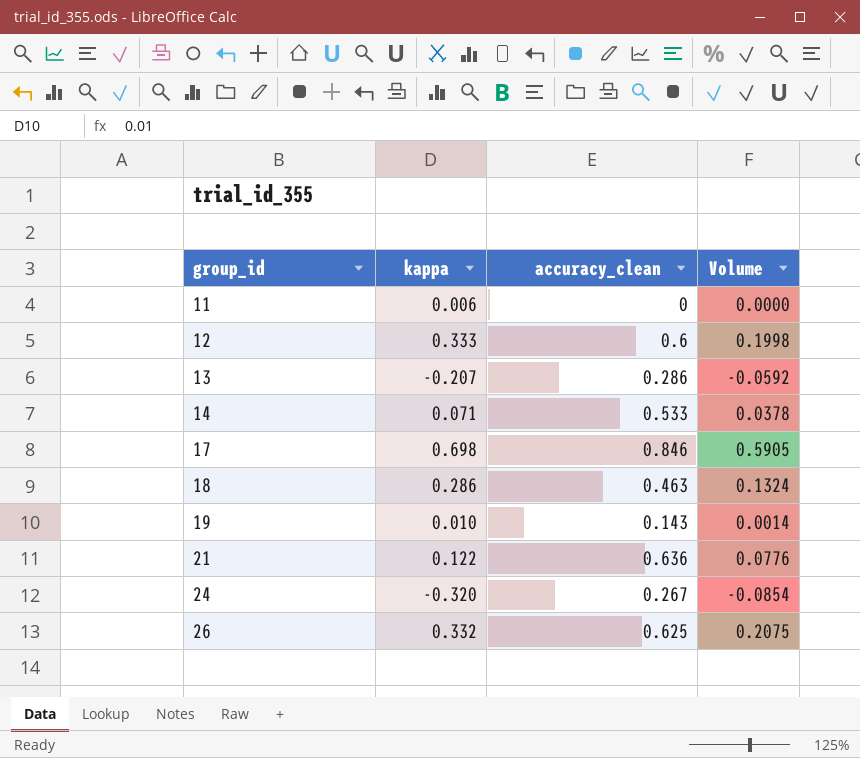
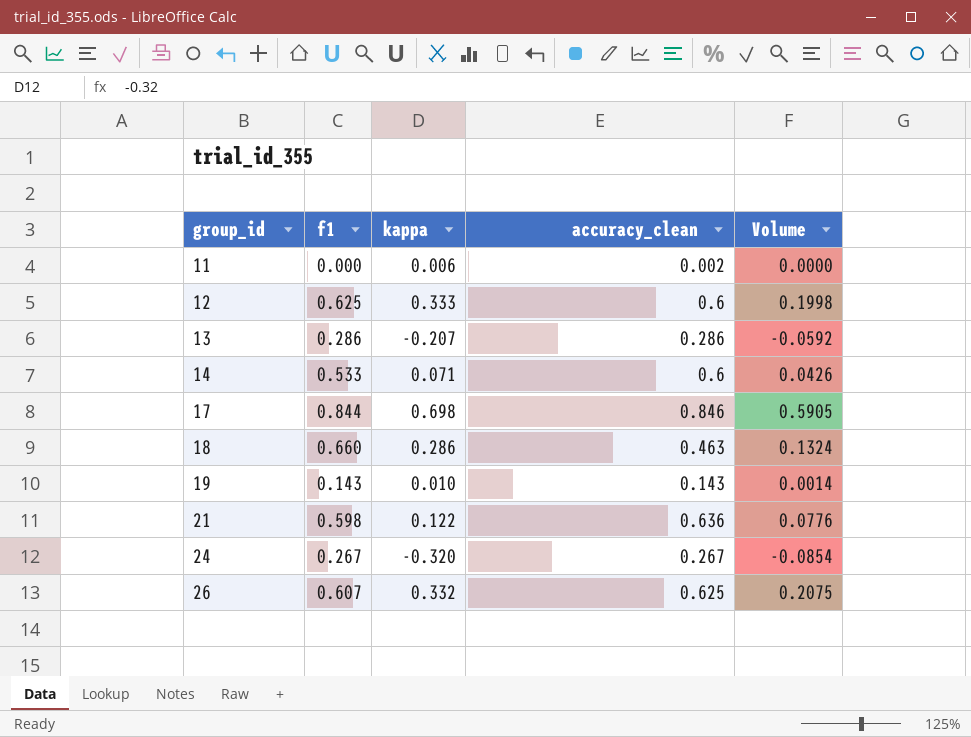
column f1 | position: none -> 2
11 | accuracy_clean: 0 -> 0.002
14 | accuracy_clean: 0.533 -> 0.6
14 | Volume: 0.0378 -> 0.0426

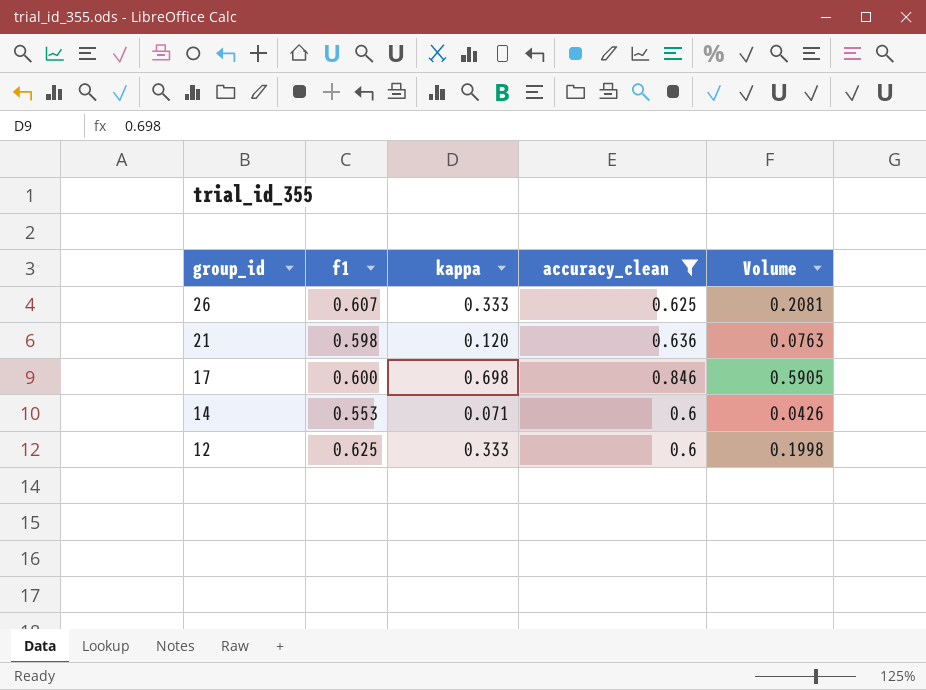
filter: none -> accuracy_clean >= 0.6
row order: group_id ascending -> group_id descending
26 | kappa: 0.332 -> 0.333
26 | Volume: 0.2075 -> 0.2081
21 | kappa: 0.122 -> 0.120
21 | Volume: 0.0776 -> 0.0763
17 | f1: 0.844 -> 0.600
14 | f1: 0.533 -> 0.553

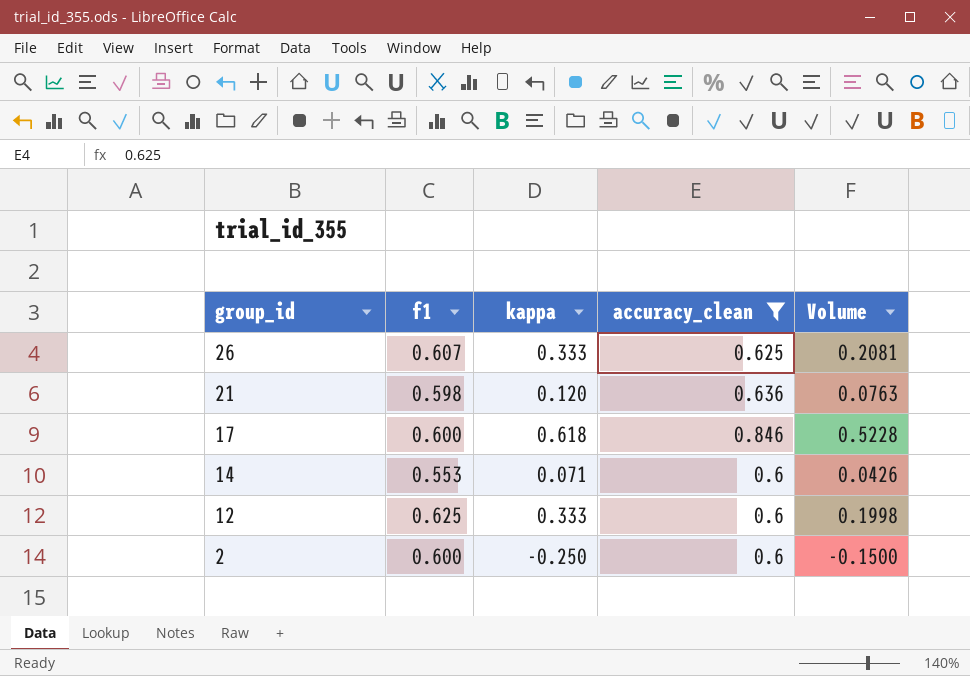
17 | kappa: 0.698 -> 0.618
17 | Volume: 0.5905 -> 0.5228
row 2: none -> 0.600 | -0.250 | 0.6 | -0.1500

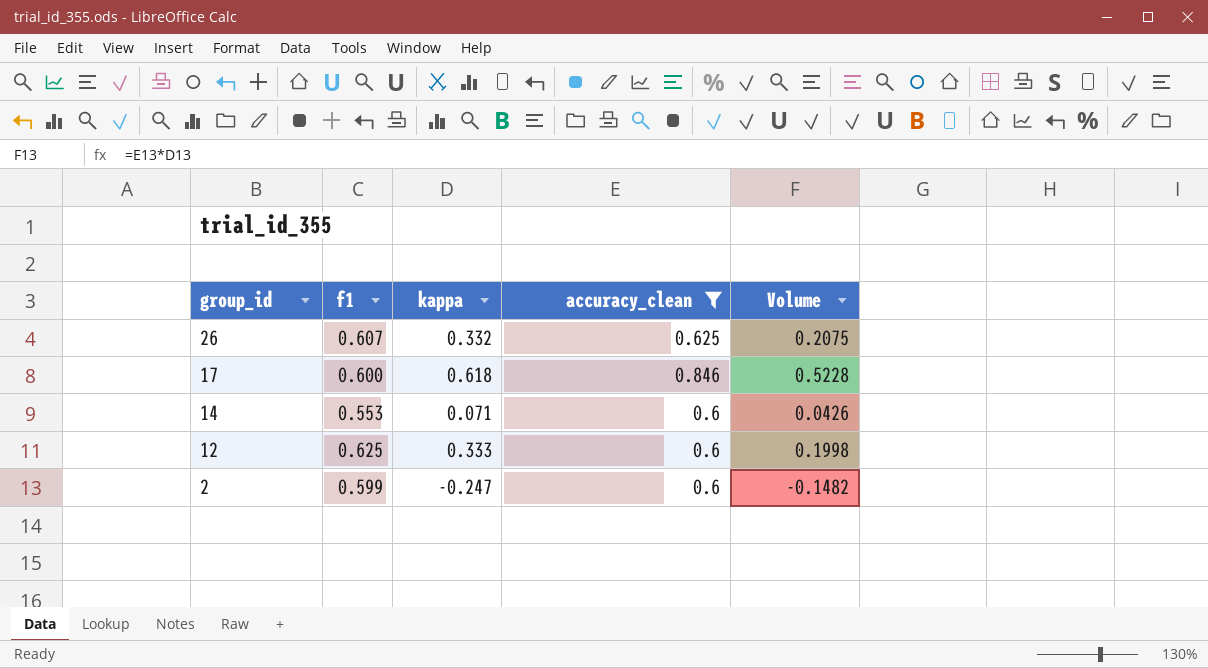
row 21: 0.598 | 0.120 | 0.636 | 0.0763 -> none
26 | kappa: 0.333 -> 0.332
26 | Volume: 0.2081 -> 0.2075
2 | f1: 0.600 -> 0.599
2 | kappa: -0.250 -> -0.247
2 | Volume: -0.1500 -> -0.1482

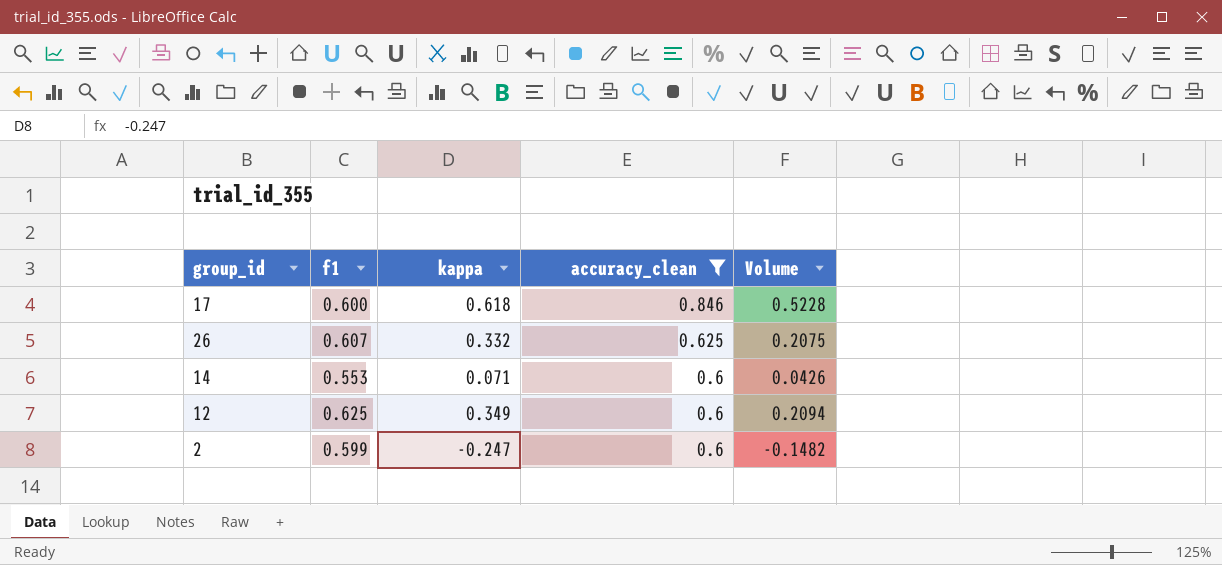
row order: group_id descending -> accuracy_clean descending
12 | kappa: 0.333 -> 0.349
12 | Volume: 0.1998 -> 0.2094

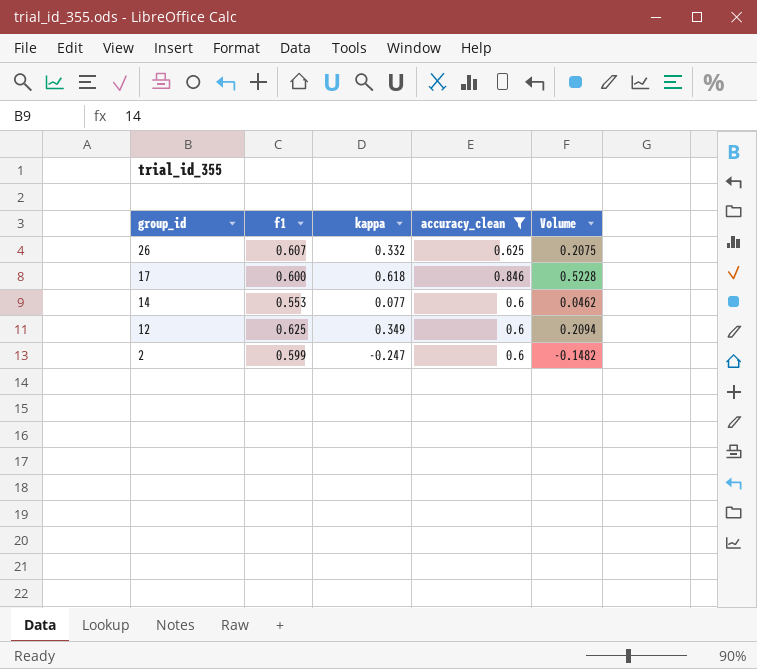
row order: accuracy_clean descending -> group_id descending
14 | kappa: 0.071 -> 0.077
14 | Volume: 0.0426 -> 0.0462

